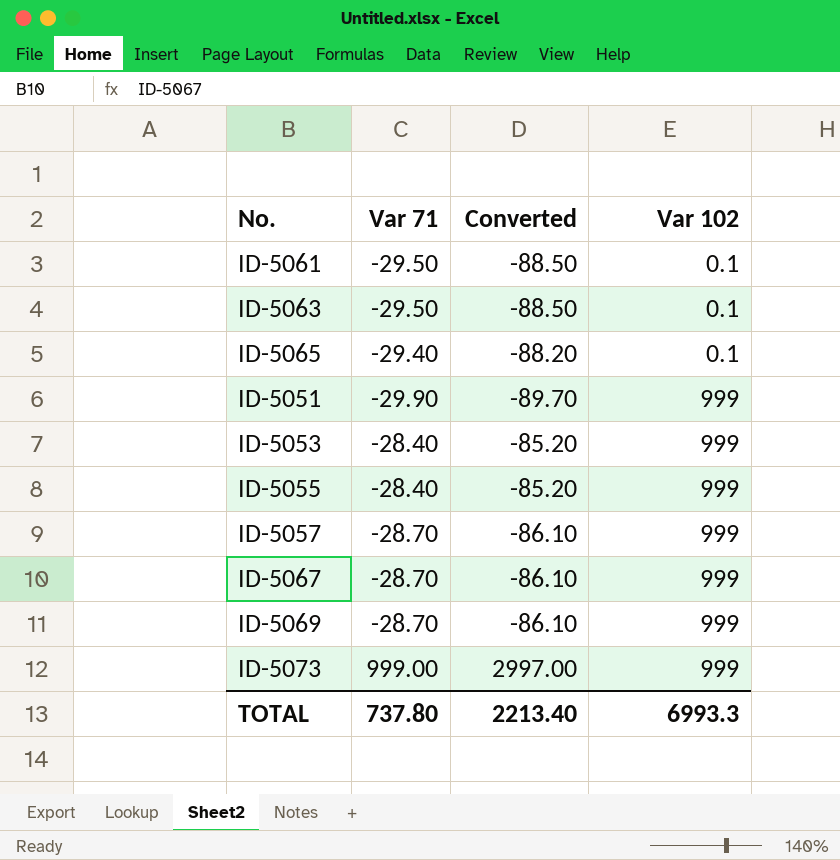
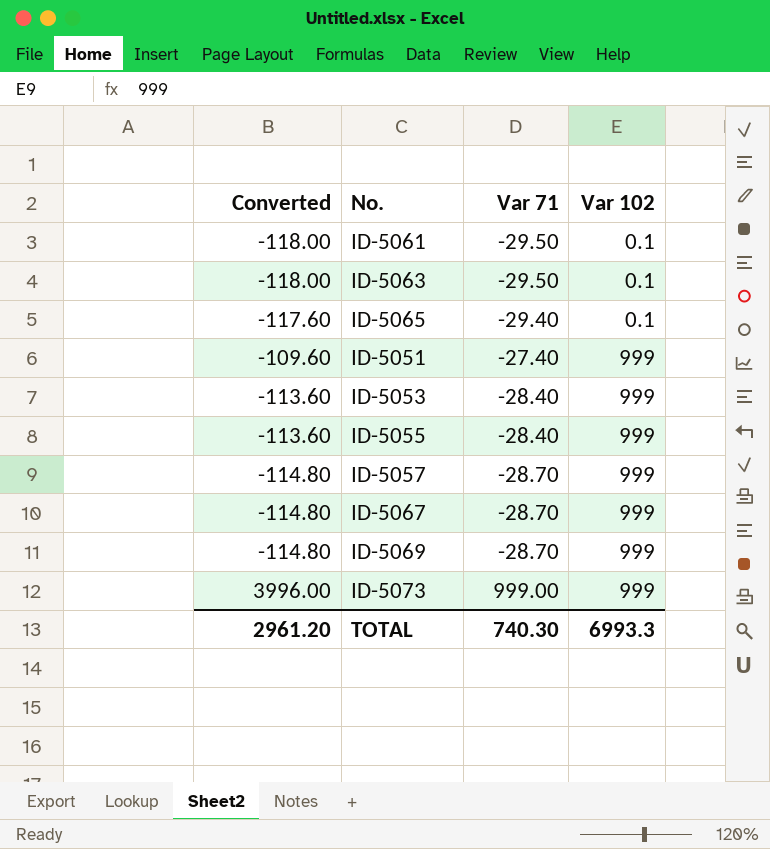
column Converted | formula: [Var 71] * 3 -> [Var 71] * 4
column Converted | position: 3 -> 1
ID-5051 | Var 71: -29.90 -> -27.40
TOTAL | Converted: 2213.40 -> 2961.20
TOTAL | Var 71: 737.80 -> 740.30

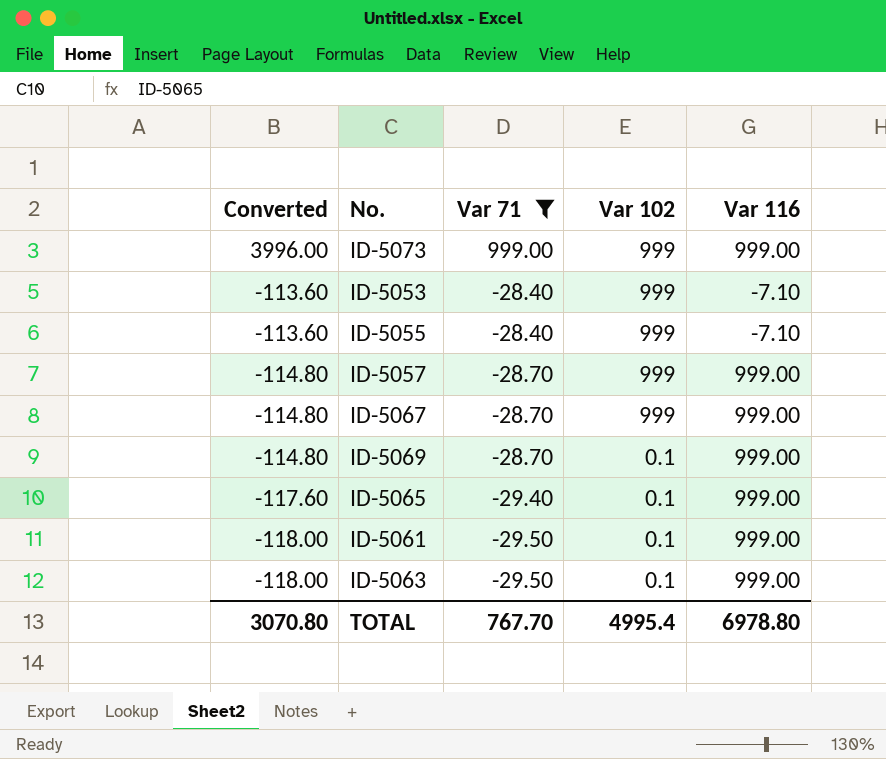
filter: none -> Var 71 != -27.40
row order: Var 102 ascending -> Converted descending
column Var 116 | position: none -> 5
ID-5069 | Var 102: 999 -> 0.1
TOTAL | Converted: 2961.20 -> 3070.80
TOTAL | Var 71: 740.30 -> 767.70
TOTAL | Var 102: 6993.3 -> 4995.4

